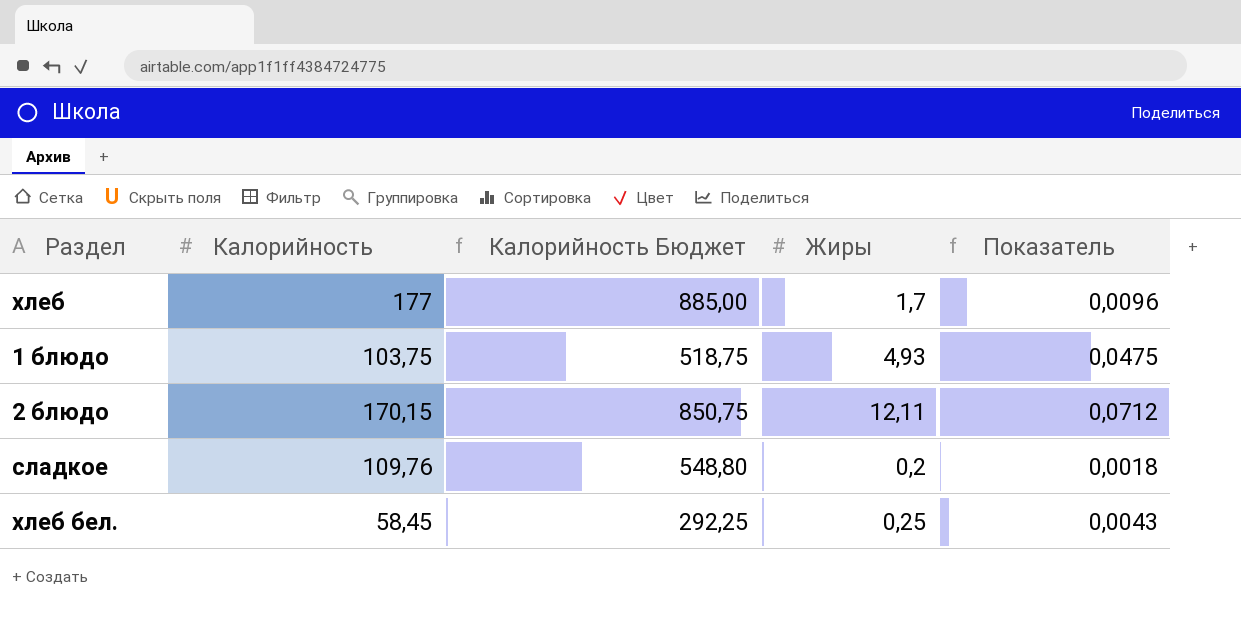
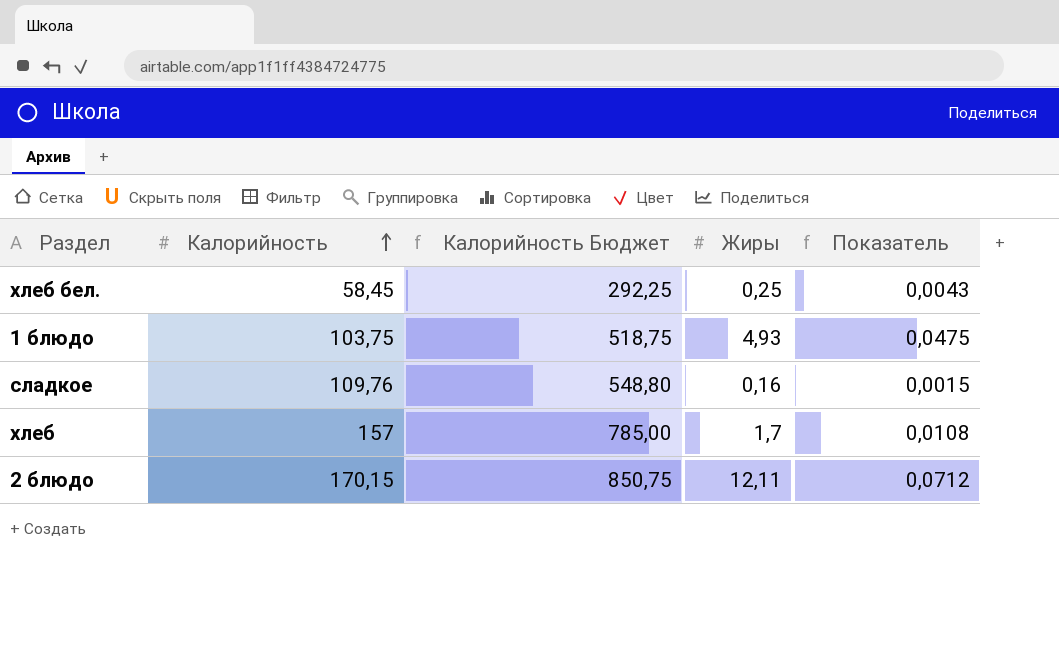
row order: none -> Калорийность ascending
сладкое | Жиры: 0,2 -> 0,16
сладкое | Показатель: 0,0018 -> 0,0015
хлеб | Калорийность: 177 -> 157
хлеб | Калорийность Бюджет: 885,00 -> 785,00
хлеб | Показатель: 0,0096 -> 0,0108

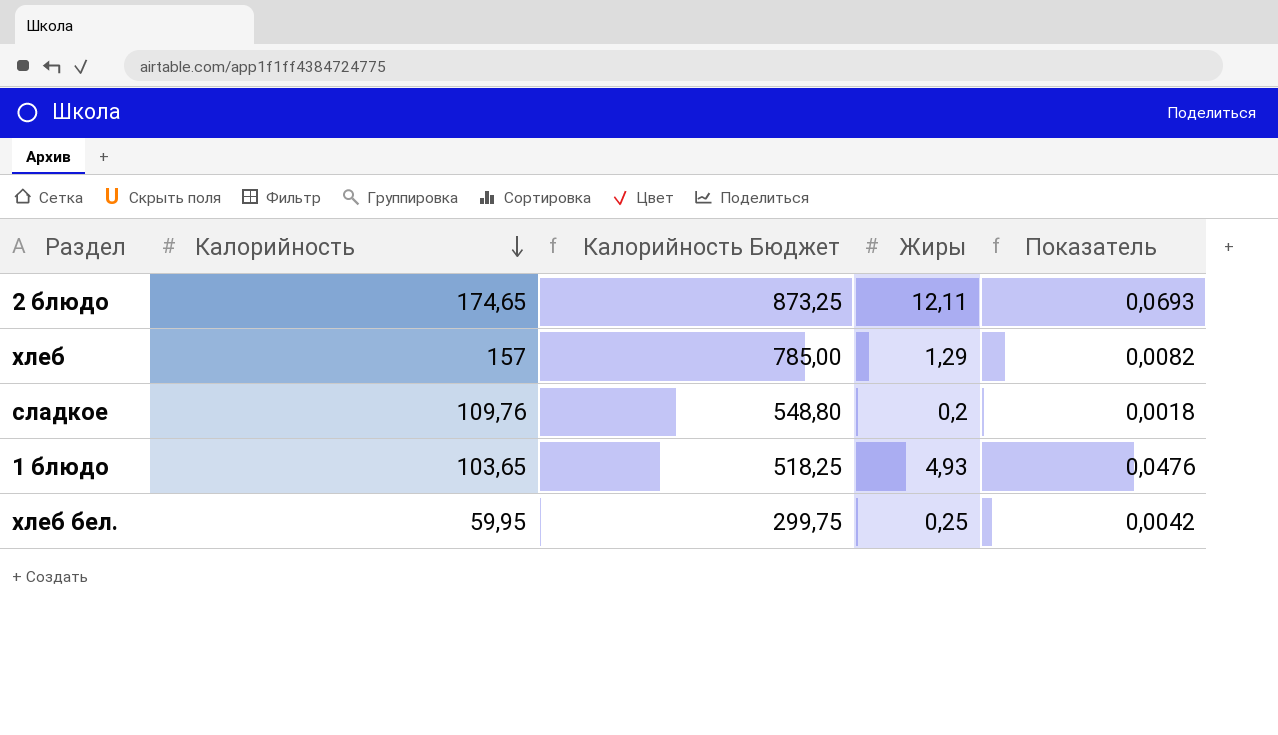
row order: Калорийность ascending -> Калорийность descending
2 блюдо | Калорийность: 170,15 -> 174,65
2 блюдо | Калорийность Бюджет: 850,75 -> 873,25
2 блюдо | Показатель: 0,0712 -> 0,0693
хлеб | Жиры: 1,7 -> 1,29
хлеб | Показатель: 0,0108 -> 0,0082
сладкое | Жиры: 0,16 -> 0,2
сладкое | Показатель: 0,0015 -> 0,0018
1 блюдо | Калорийность: 103,75 -> 103,65
1 блюдо | Калорийность Бюджет: 518,75 -> 518,25
1 блюдо | Показатель: 0,0475 -> 0,0476
хлеб бел. | Калорийность: 58,45 -> 59,95
хлеб бел. | Калорийность Бюджет: 292,25 -> 299,75
хлеб бел. | Показатель: 0,0043 -> 0,0042

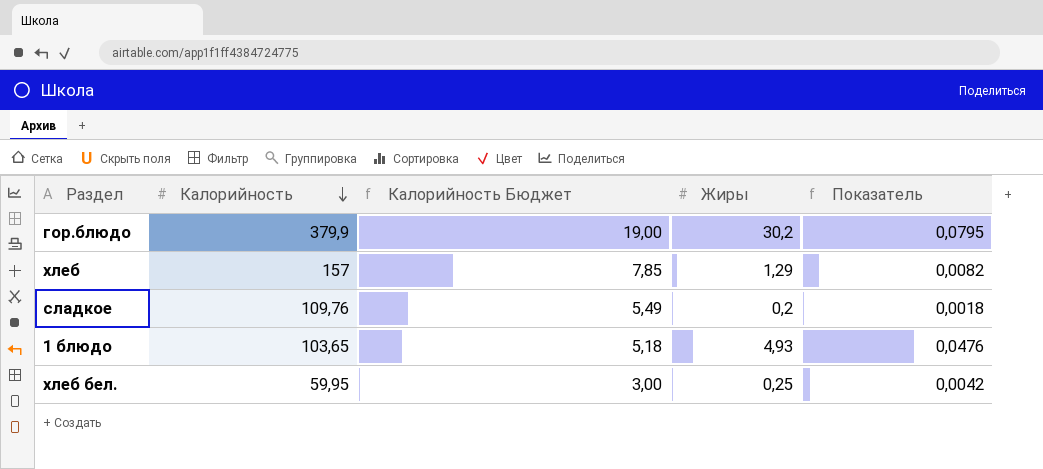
column Калорийность Бюджет | formula: [Калорийность] * 5 -> [Калорийность] * 0,05
row 2 блюдо: 174,65 | 873,25 | 12,11 | 0,0693 -> none
row гор.блюдо: none -> 379,9 | 19,00 | 30,2 | 0,0795

